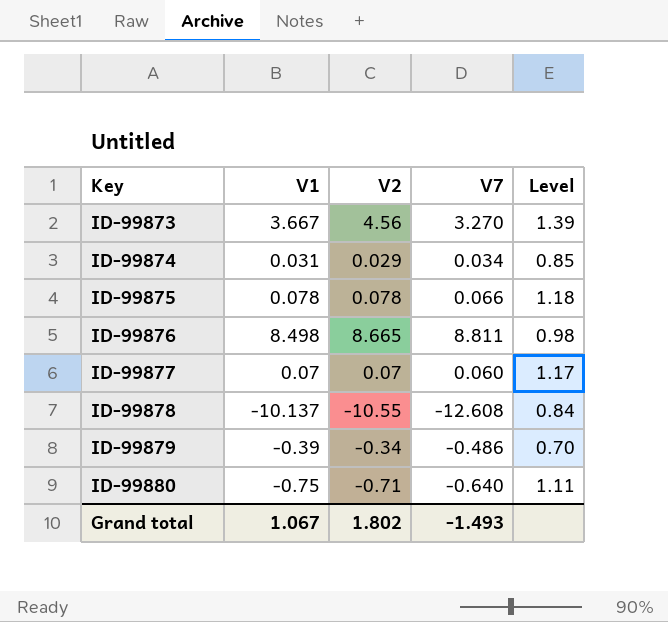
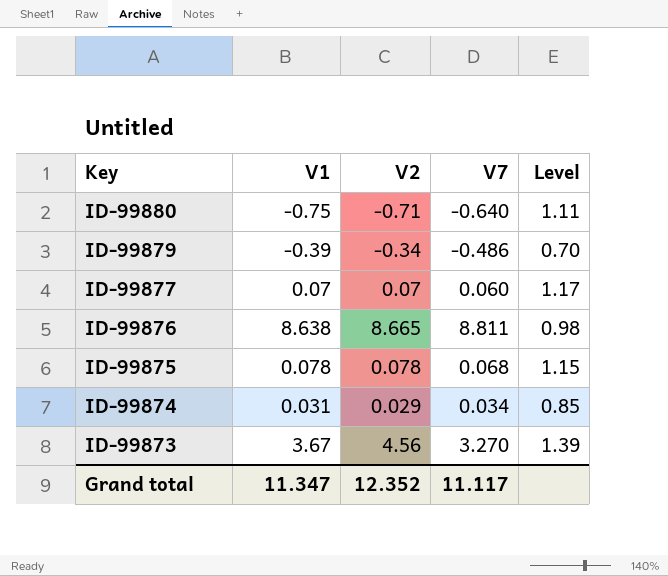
row order: Key ascending -> Key descending
row ID-99878: -10.137 | -10.55 | -12.608 | 0.84 -> none
ID-99876 | V1: 8.498 -> 8.638
ID-99875 | V7: 0.066 -> 0.068
ID-99875 | Level: 1.18 -> 1.15
ID-99873 | V1: 3.667 -> 3.67
Grand total | V1: 1.067 -> 11.347
Grand total | V2: 1.802 -> 12.352
Grand total | V7: -1.493 -> 11.117

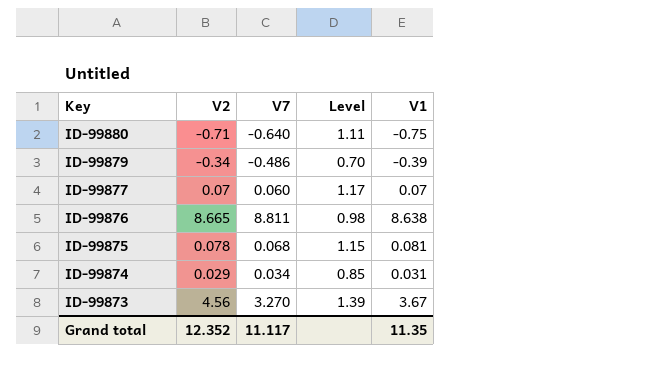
column V1 | position: 2 -> 5
ID-99875 | V1: 0.078 -> 0.081
Grand total | V1: 11.347 -> 11.35

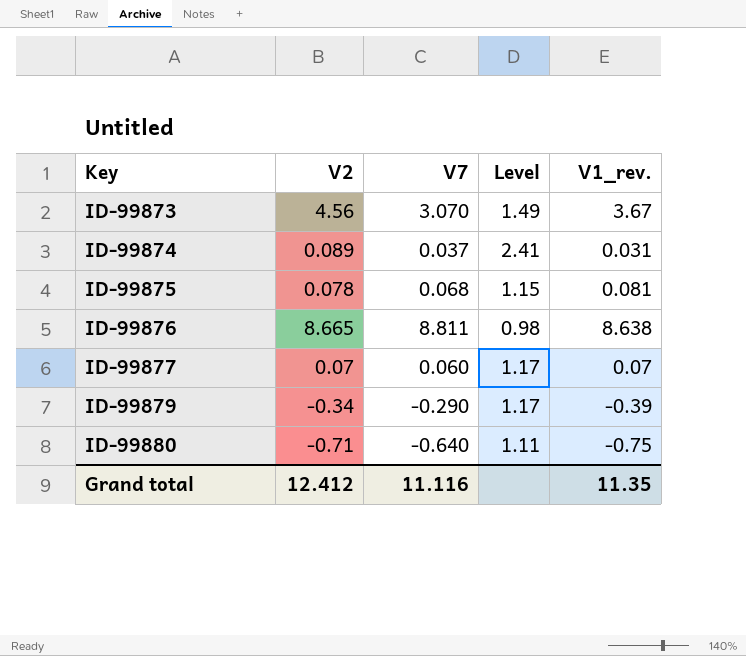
row order: Key descending -> Key ascending
column name: V1 -> V1_rev.
ID-99873 | V7: 3.270 -> 3.070
ID-99873 | Level: 1.39 -> 1.49
ID-99874 | V2: 0.029 -> 0.089
ID-99874 | V7: 0.034 -> 0.037
ID-99874 | Level: 0.85 -> 2.41
ID-99879 | V7: -0.486 -> -0.290
ID-99879 | Level: 0.70 -> 1.17
Grand total | V2: 12.352 -> 12.412
Grand total | V7: 11.117 -> 11.116

